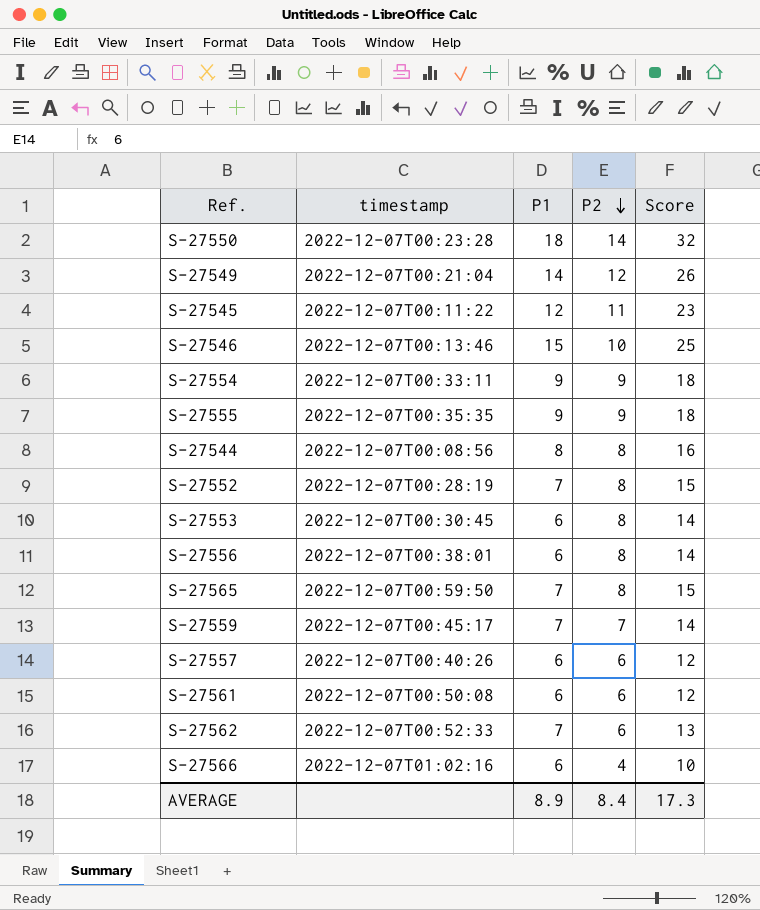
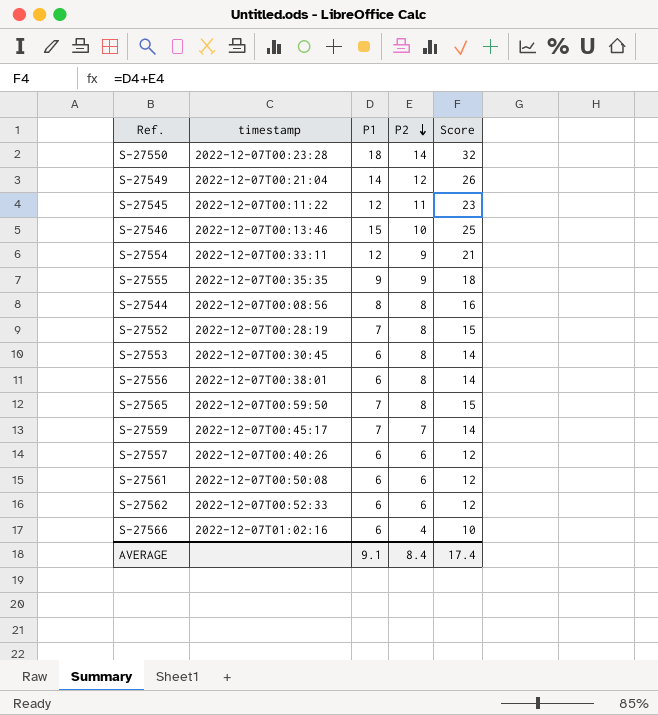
S-27554 | P1: 9 -> 12
S-27554 | Score: 18 -> 21
S-27562 | P1: 7 -> 6
S-27562 | Score: 13 -> 12
AVERAGE | P1: 8.9 -> 9.1
AVERAGE | Score: 17.3 -> 17.4

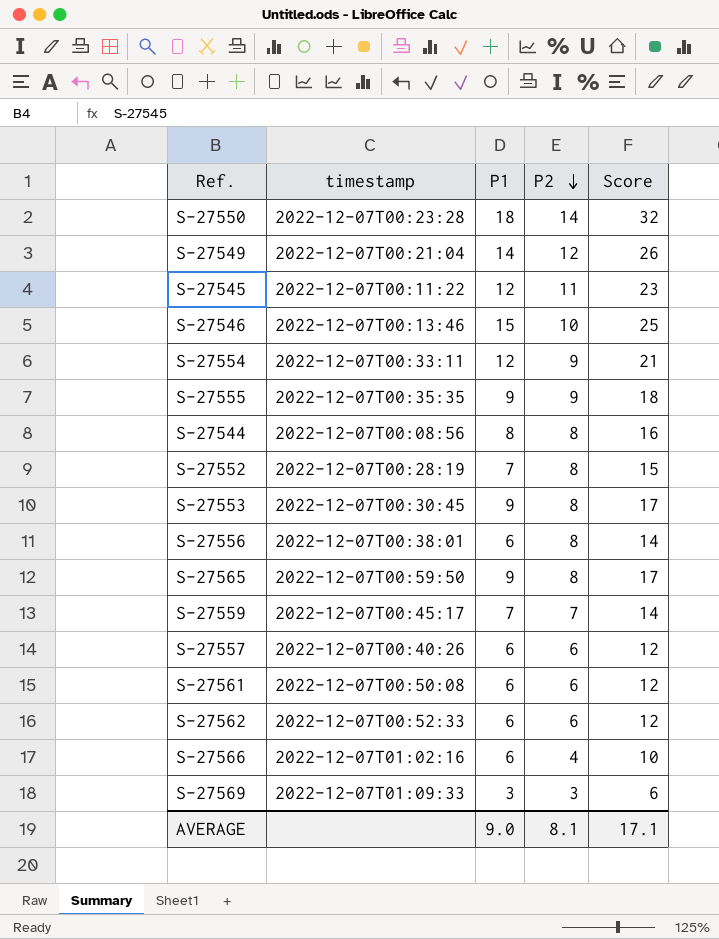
S-27553 | P1: 6 -> 9
S-27553 | Score: 14 -> 17
S-27565 | P1: 7 -> 9
S-27565 | Score: 15 -> 17
row S-27569: none -> 2022-12-07T01:09:33 | 3 | 3 | 6
AVERAGE | P1: 9.1 -> 9.0
AVERAGE | P2: 8.4 -> 8.1
AVERAGE | Score: 17.4 -> 17.1

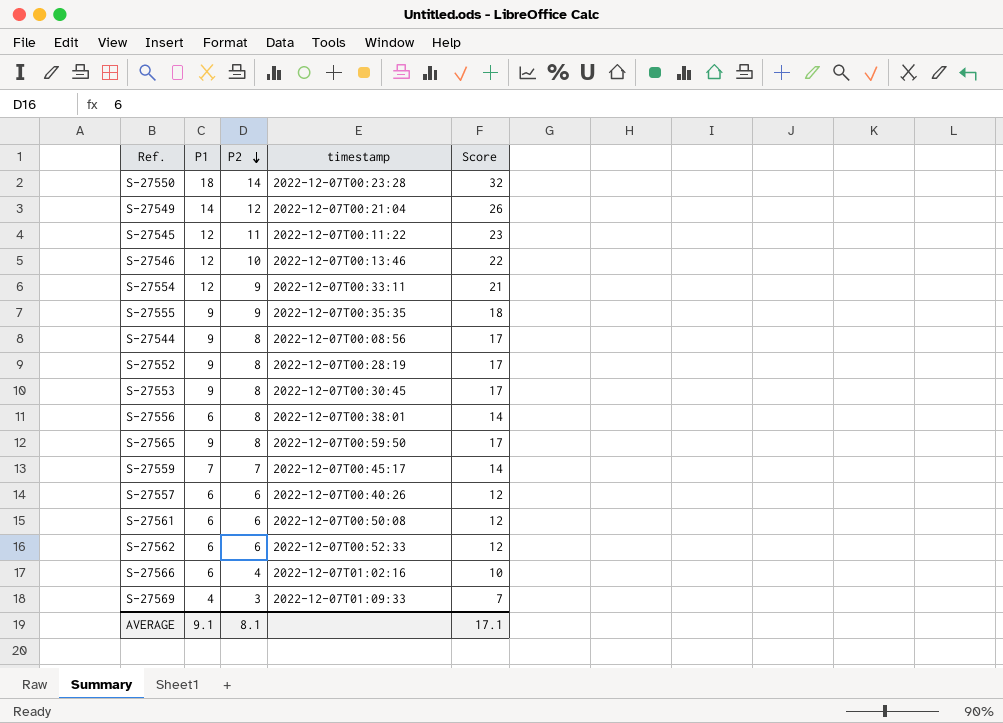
column timestamp | position: 2 -> 4
S-27546 | P1: 15 -> 12
S-27546 | Score: 25 -> 22
S-27544 | P1: 8 -> 9
S-27544 | Score: 16 -> 17
S-27552 | P1: 7 -> 9
S-27552 | Score: 15 -> 17
S-27569 | P1: 3 -> 4
S-27569 | Score: 6 -> 7
AVERAGE | P1: 9.0 -> 9.1

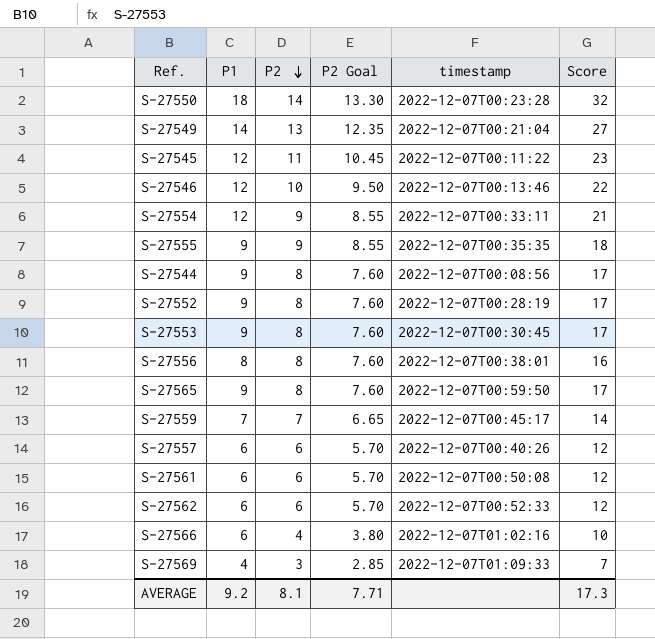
column P2 Goal | formula: none -> [P2] * 0.95
S-27549 | P2: 12 -> 13
S-27549 | Score: 26 -> 27
S-27556 | P1: 6 -> 8
S-27556 | Score: 14 -> 16
AVERAGE | P1: 9.1 -> 9.2
AVERAGE | Score: 17.1 -> 17.3

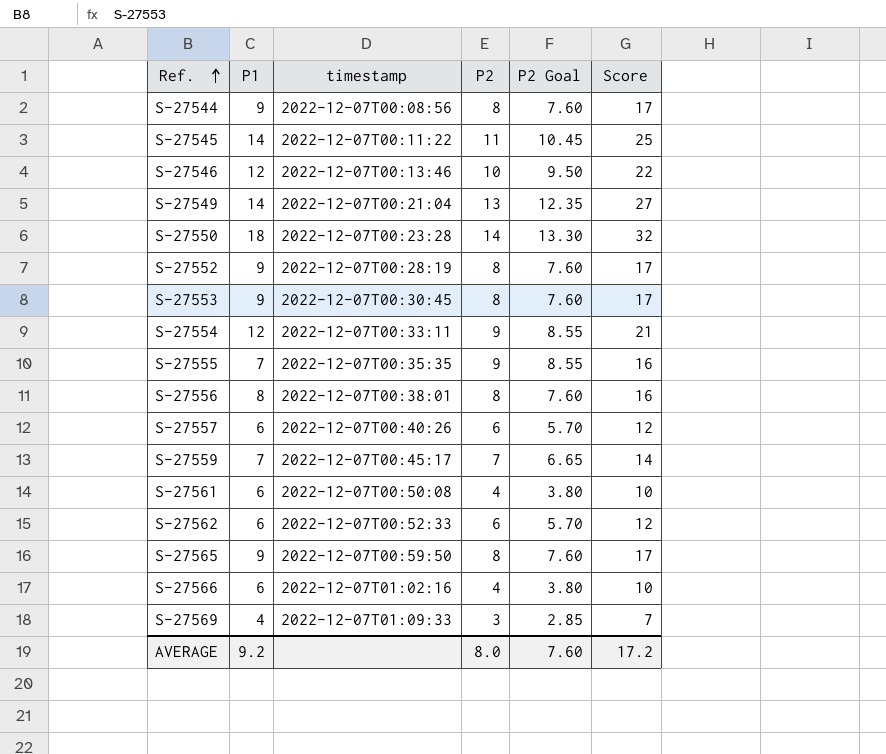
row order: P2 descending -> Ref. ascending
column timestamp | position: 5 -> 3
S-27545 | P1: 12 -> 14
S-27545 | Score: 23 -> 25
S-27555 | P1: 9 -> 7
S-27555 | Score: 18 -> 16
S-27561 | P2: 6 -> 4
S-27561 | P2 Goal: 5.70 -> 3.80
S-27561 | Score: 12 -> 10
AVERAGE | P2: 8.1 -> 8.0
AVERAGE | P2 Goal: 7.71 -> 7.60
AVERAGE | Score: 17.3 -> 17.2

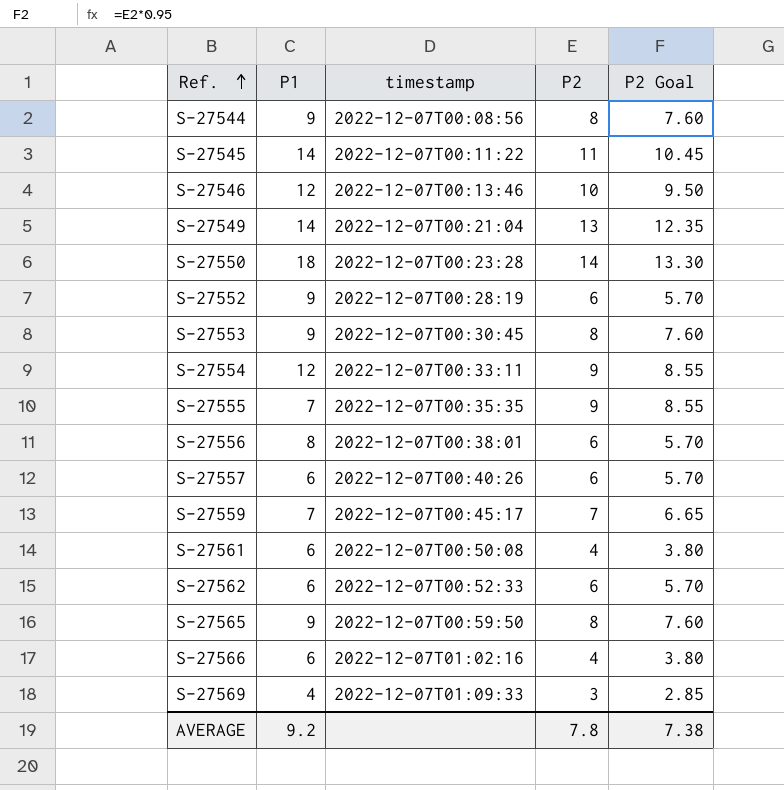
column Score | formula: [P1] + [P2] -> none
S-27552 | P2: 8 -> 6
S-27552 | P2 Goal: 7.60 -> 5.70
S-27556 | P2: 8 -> 6
S-27556 | P2 Goal: 7.60 -> 5.70
AVERAGE | P2: 8.0 -> 7.8
AVERAGE | P2 Goal: 7.60 -> 7.38

